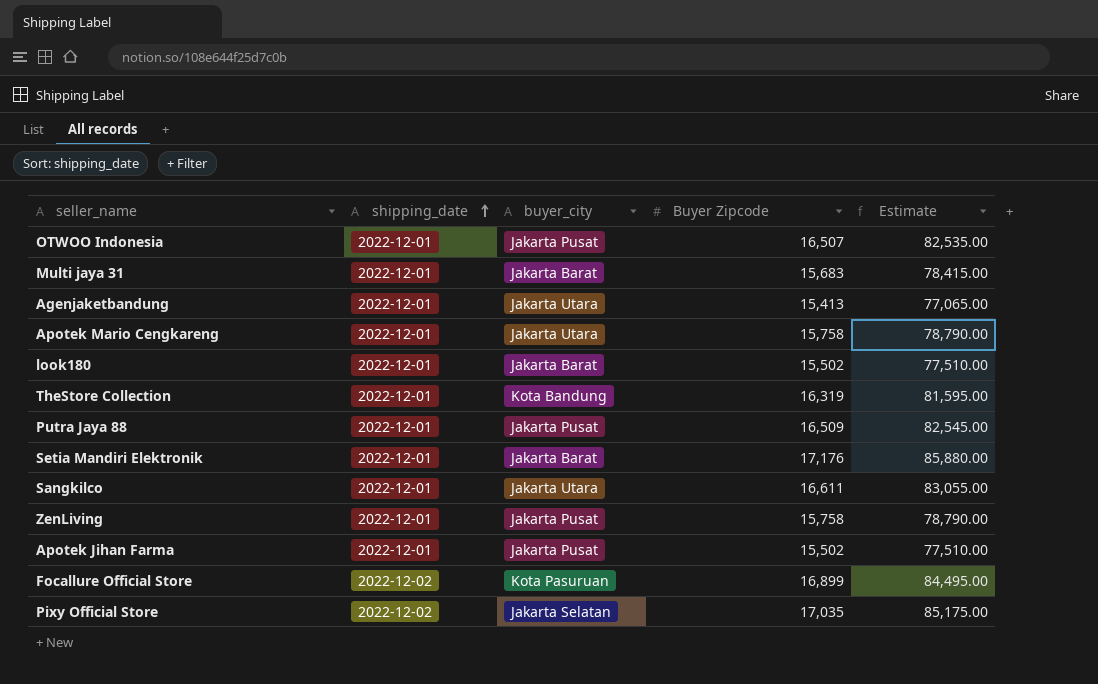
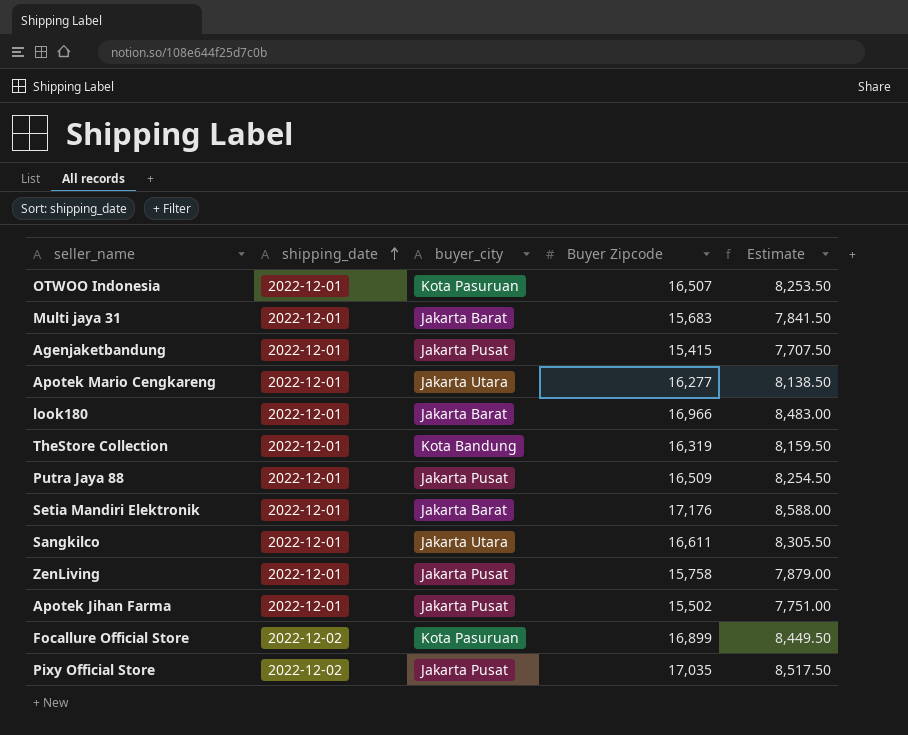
column Estimate | formula: [Buyer Zipcode] * 5 -> [Buyer Zipcode] * 0.5
OTWOO Indonesia | buyer_city: Jakarta Pusat -> Kota Pasuruan
Agenjaketbandung | buyer_city: Jakarta Utara -> Jakarta Pusat
Agenjaketbandung | Buyer Zipcode: 15,413 -> 15,415
Apotek Mario Cengkareng | Buyer Zipcode: 15,758 -> 16,277
look180 | Buyer Zipcode: 15,502 -> 16,966
Pixy Official Store | buyer_city: Jakarta Selatan -> Jakarta Pusat

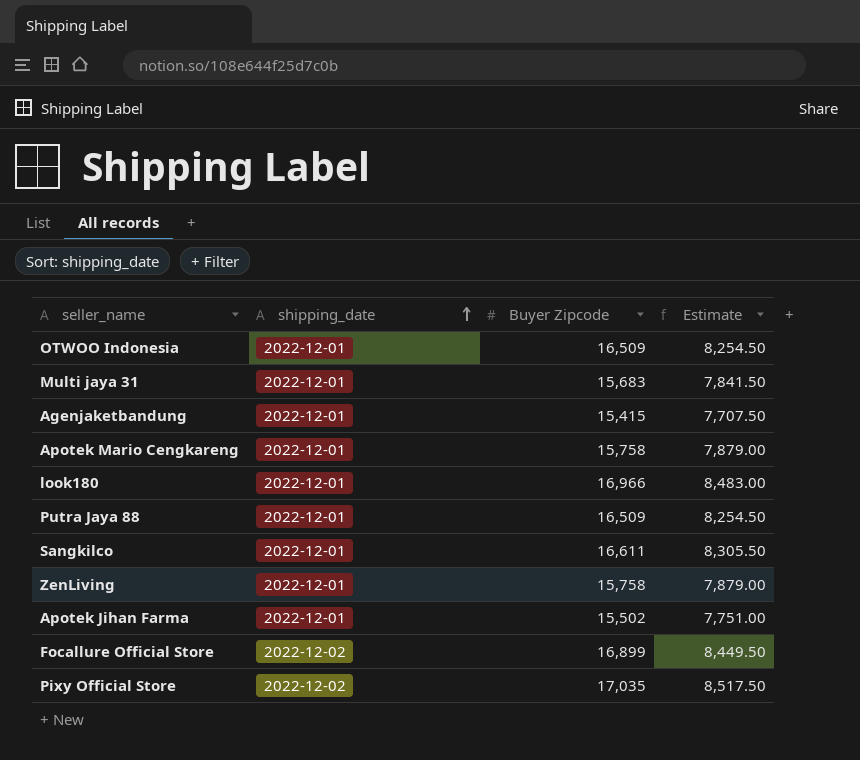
column buyer_city | position: 3 -> none
row TheStore Collection: 2022-12-01 | Kota Bandung | 16,319 | 8,159.50 -> none
row Setia Mandiri Elektronik: 2022-12-01 | Jakarta Barat | 17,176 | 8,588.00 -> none
OTWOO Indonesia | Buyer Zipcode: 16,507 -> 16,509
OTWOO Indonesia | Estimate: 8,253.50 -> 8,254.50
Apotek Mario Cengkareng | Buyer Zipcode: 16,277 -> 15,758
Apotek Mario Cengkareng | Estimate: 8,138.50 -> 7,879.00

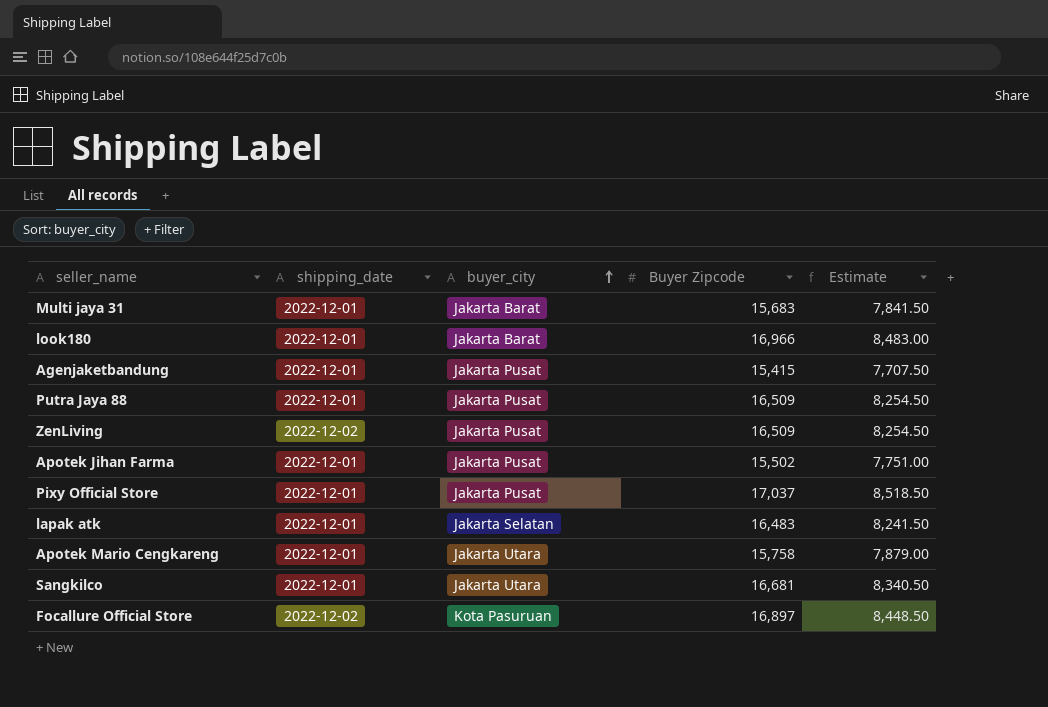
row order: shipping_date ascending -> buyer_city ascending
column buyer_city | position: none -> 3
row OTWOO Indonesia: 2022-12-01 | 16,509 | 8,254.50 -> none
ZenLiving | shipping_date: 2022-12-01 -> 2022-12-02
ZenLiving | Buyer Zipcode: 15,758 -> 16,509
ZenLiving | Estimate: 7,879.00 -> 8,254.50
Pixy Official Store | shipping_date: 2022-12-02 -> 2022-12-01
Pixy Official Store | Buyer Zipcode: 17,035 -> 17,037
Pixy Official Store | Estimate: 8,517.50 -> 8,518.50
row lapak atk: none -> 2022-12-01 | Jakarta Selatan | 16,483 | 8,241.50
Sangkilco | Buyer Zipcode: 16,611 -> 16,681
Sangkilco | Estimate: 8,305.50 -> 8,340.50
Focallure Official Store | Buyer Zipcode: 16,899 -> 16,897
Focallure Official Store | Estimate: 8,449.50 -> 8,448.50

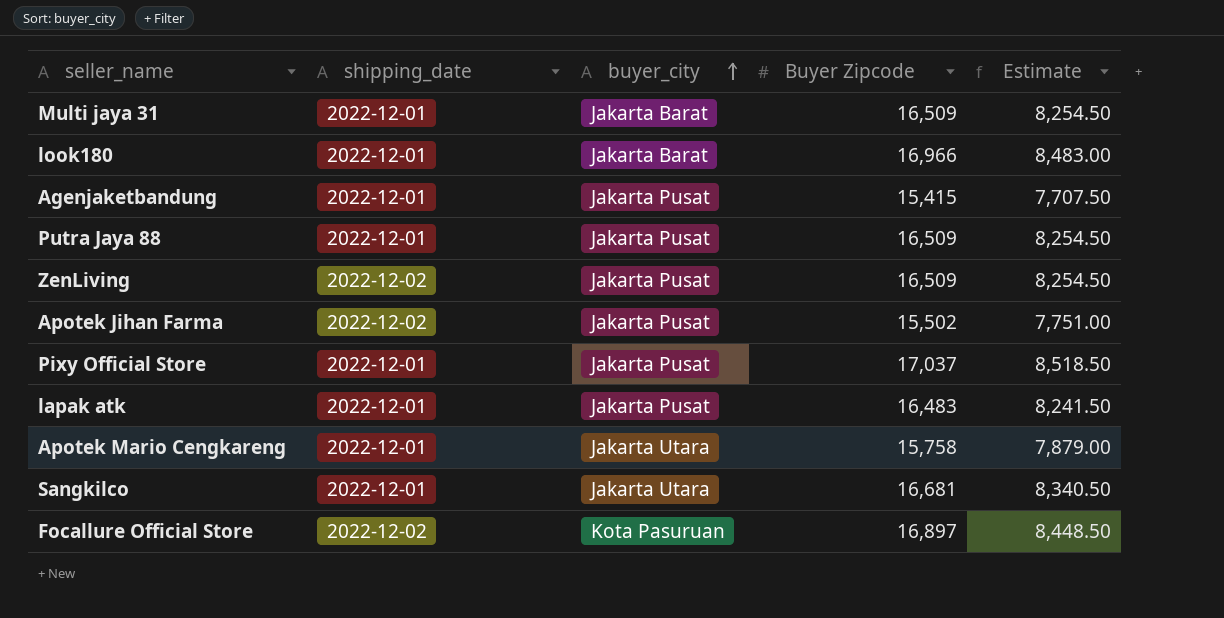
Multi jaya 31 | Buyer Zipcode: 15,683 -> 16,509
Multi jaya 31 | Estimate: 7,841.50 -> 8,254.50
Apotek Jihan Farma | shipping_date: 2022-12-01 -> 2022-12-02
lapak atk | buyer_city: Jakarta Selatan -> Jakarta Pusat

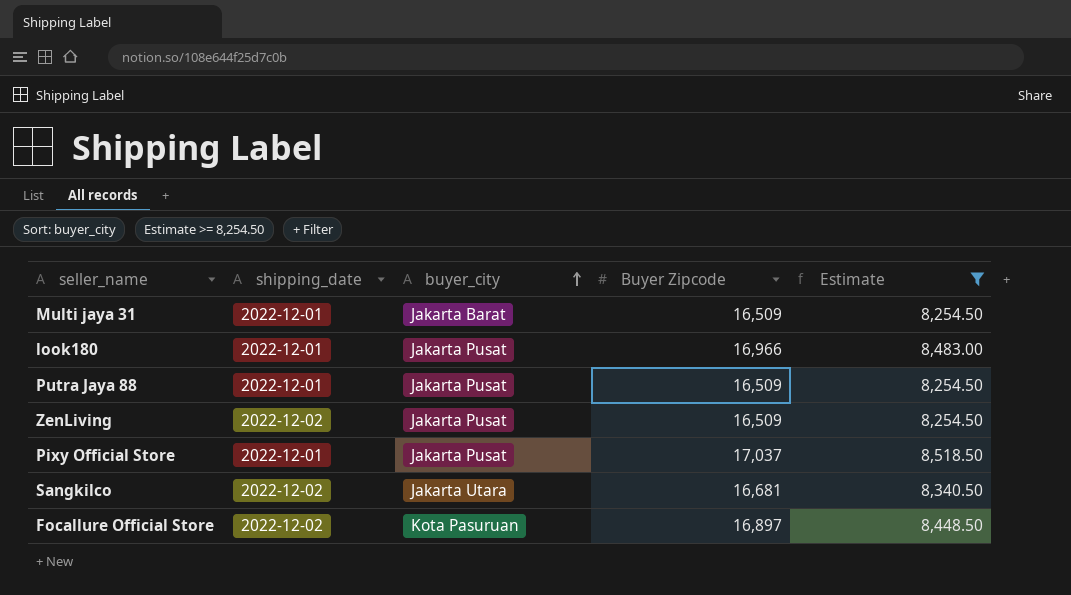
filter: none -> Estimate >= 8,254.50
look180 | buyer_city: Jakarta Barat -> Jakarta Pusat
Sangkilco | shipping_date: 2022-12-01 -> 2022-12-02

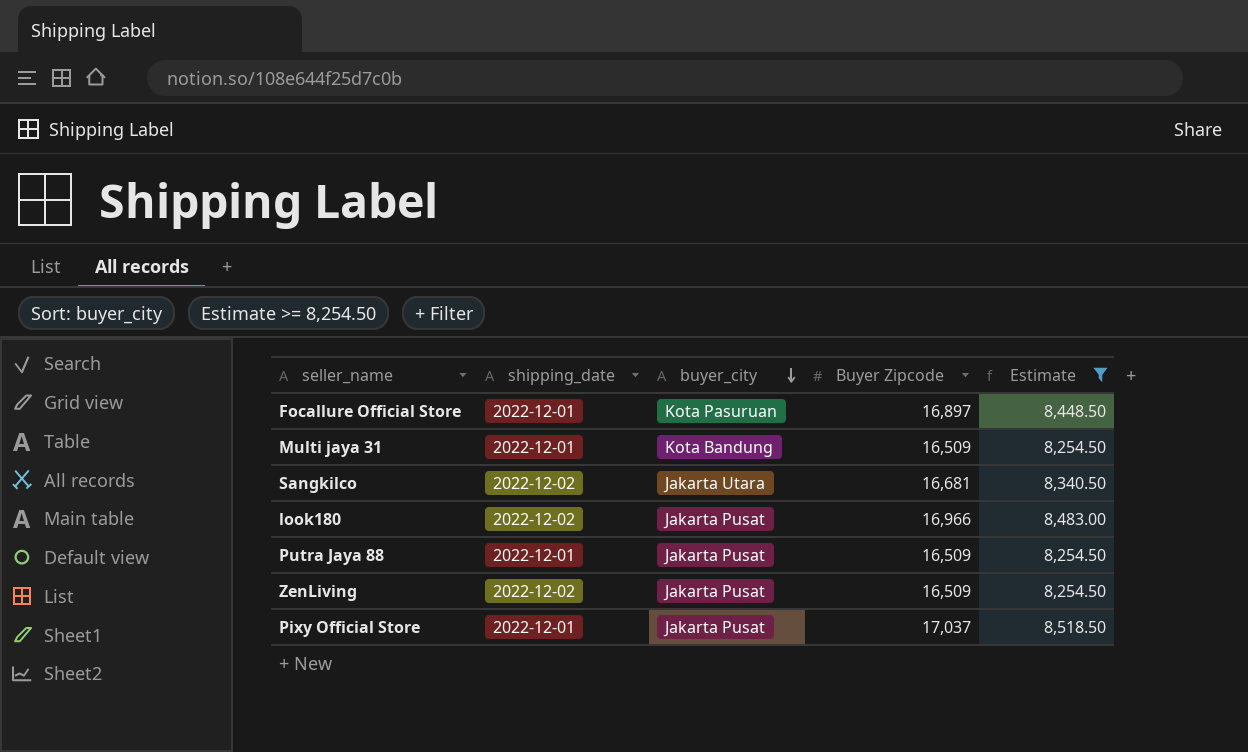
row order: buyer_city ascending -> buyer_city descending
Focallure Official Store | shipping_date: 2022-12-02 -> 2022-12-01
Multi jaya 31 | buyer_city: Jakarta Barat -> Kota Bandung
look180 | shipping_date: 2022-12-01 -> 2022-12-02

